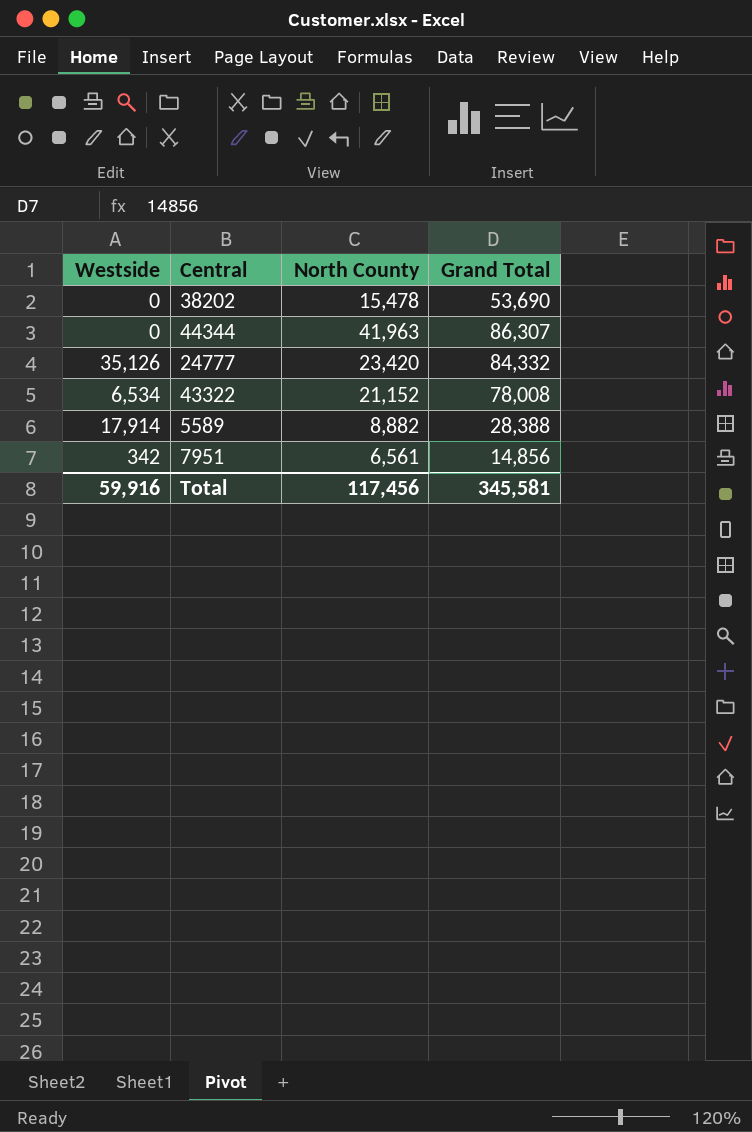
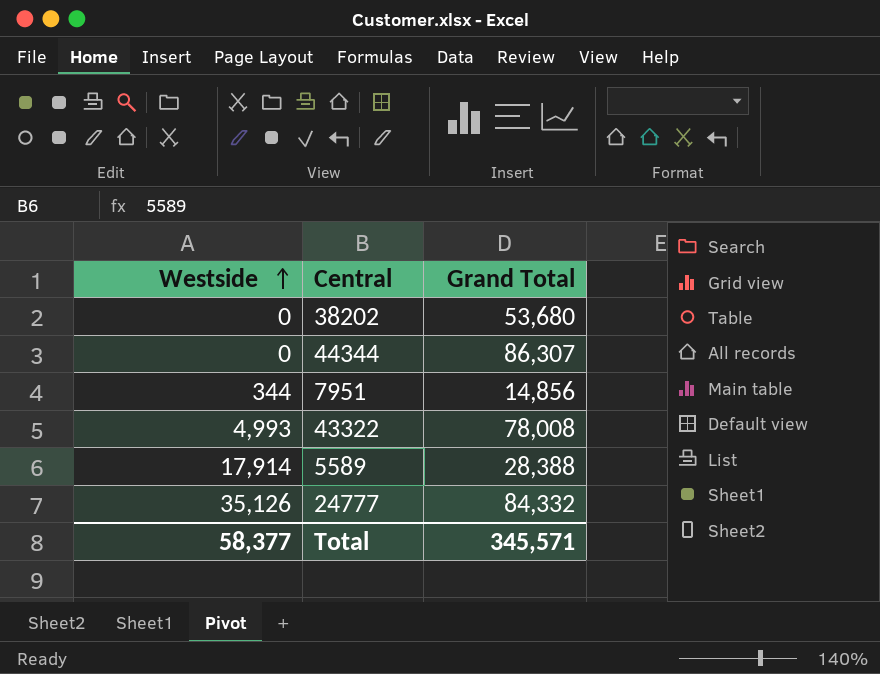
row order: none -> Westside ascending
column North County | position: 3 -> none
38202 | Grand Total: 53,690 -> 53,680
7951 | Westside: 342 -> 344
43322 | Westside: 6,534 -> 4,993
Total | Westside: 59,916 -> 58,377
Total | Grand Total: 345,581 -> 345,571

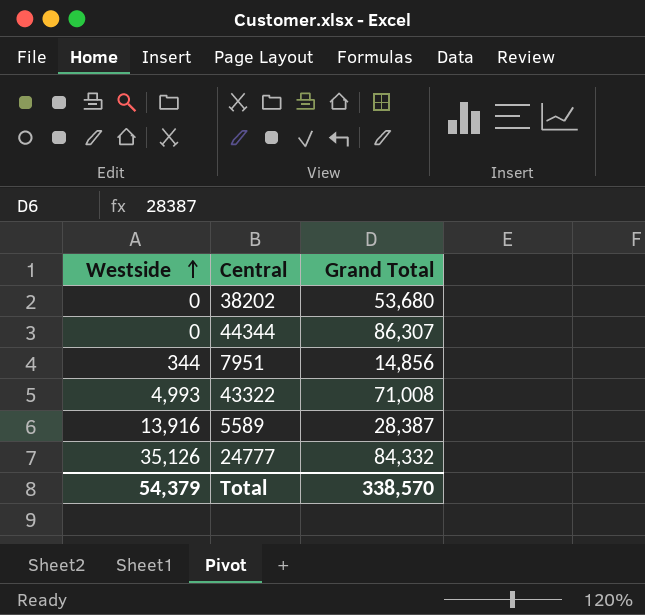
43322 | Grand Total: 78,008 -> 71,008
5589 | Westside: 17,914 -> 13,916
5589 | Grand Total: 28,388 -> 28,387
Total | Westside: 58,377 -> 54,379
Total | Grand Total: 345,571 -> 338,570

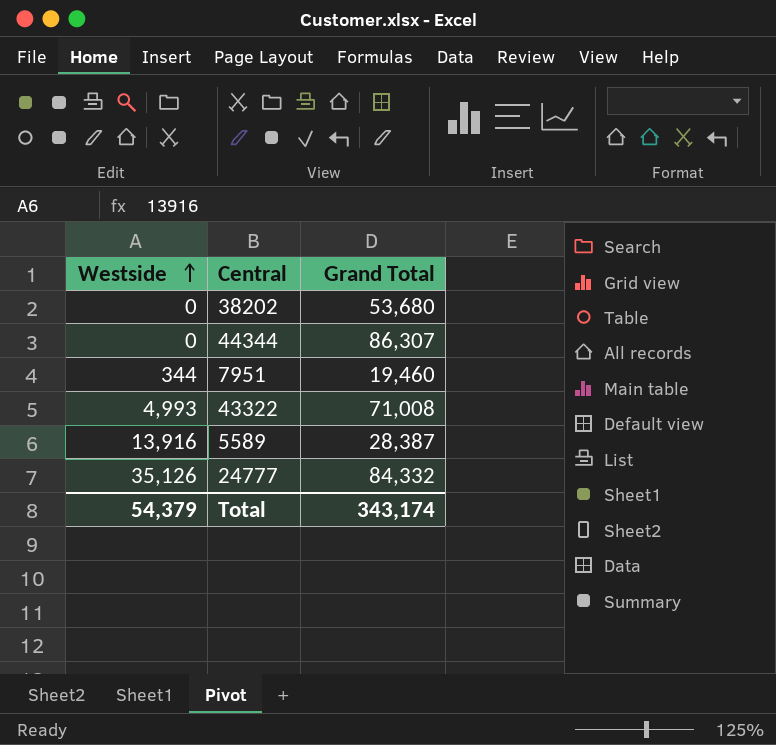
7951 | Grand Total: 14,856 -> 19,460
Total | Grand Total: 338,570 -> 343,174

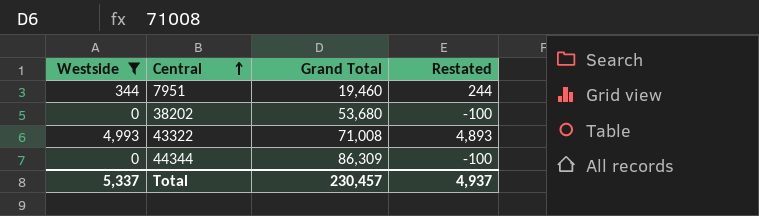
filter: none -> Westside <= 4,993
row order: Westside ascending -> Central ascending
column Restated | formula: none -> [Westside] - 100
44344 | Grand Total: 86,307 -> 86,309
Total | Westside: 54,379 -> 5,337
Total | Grand Total: 343,174 -> 230,457

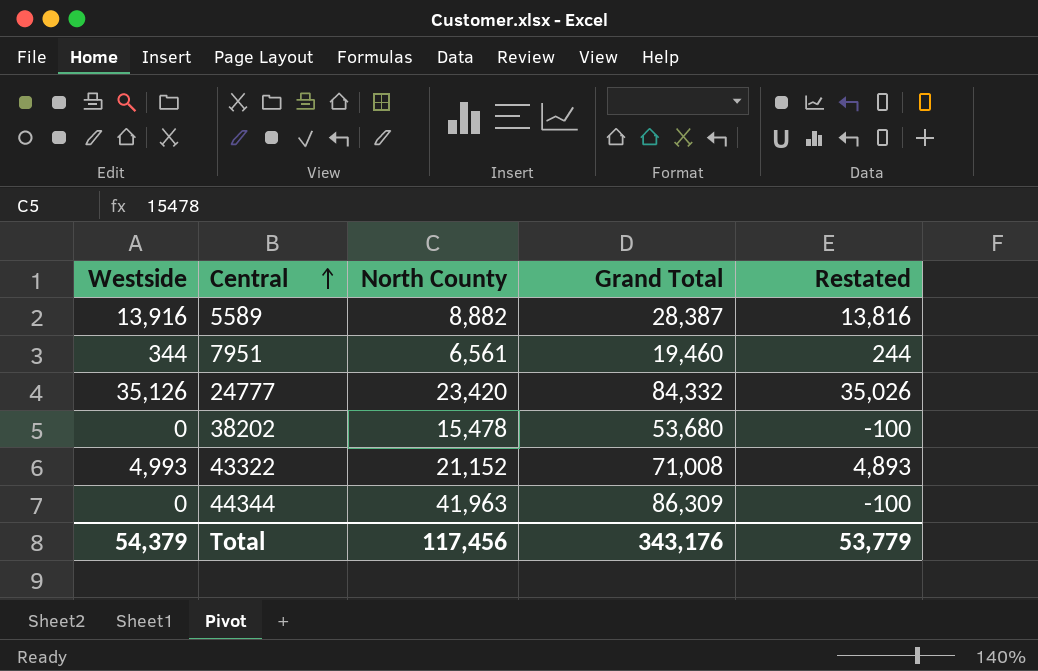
filter: Westside <= 4,993 -> none
column North County | position: none -> 3
Total | Westside: 5,337 -> 54,379
Total | Grand Total: 230,457 -> 343,176
Total | Restated: 4,937 -> 53,779

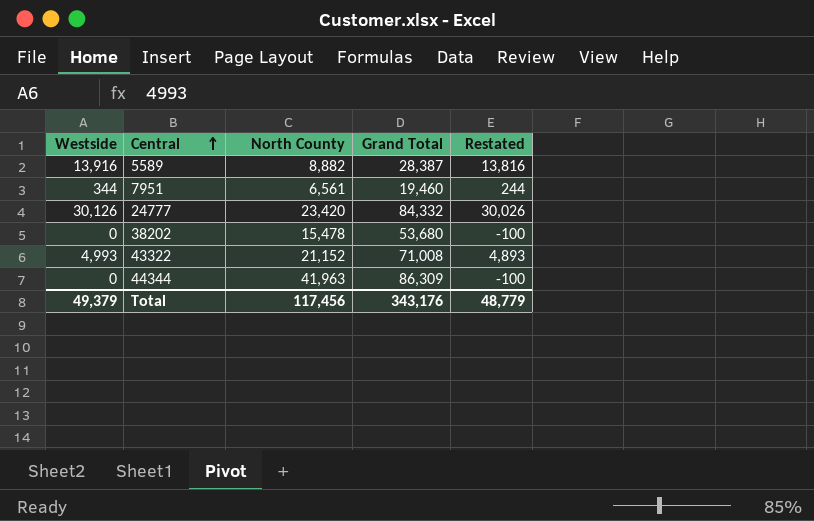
24777 | Westside: 35,126 -> 30,126
24777 | Restated: 35,026 -> 30,026
Total | Westside: 54,379 -> 49,379
Total | Restated: 53,779 -> 48,779

